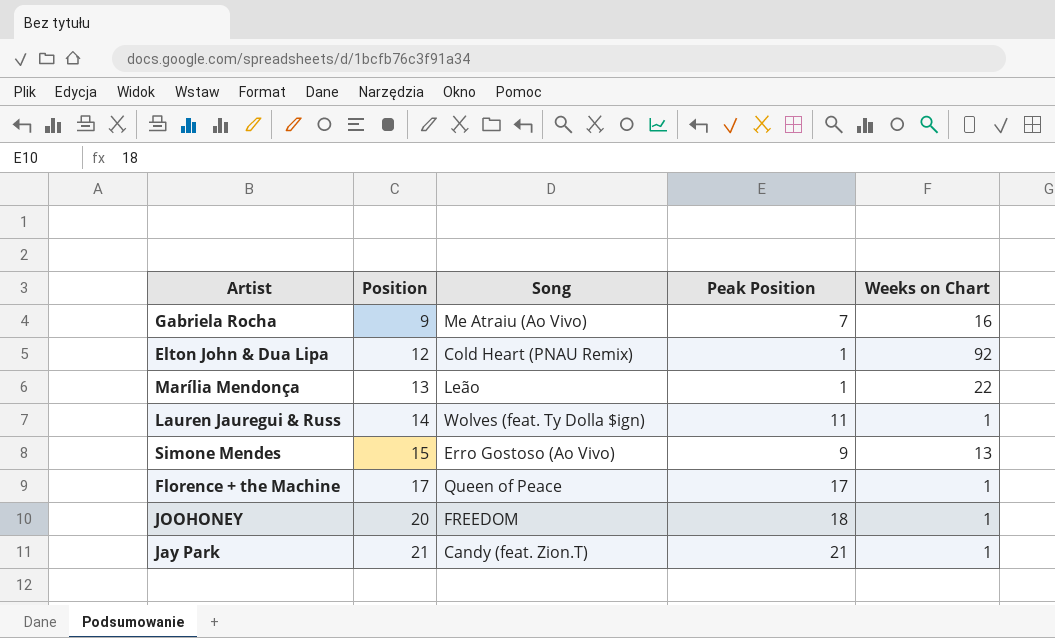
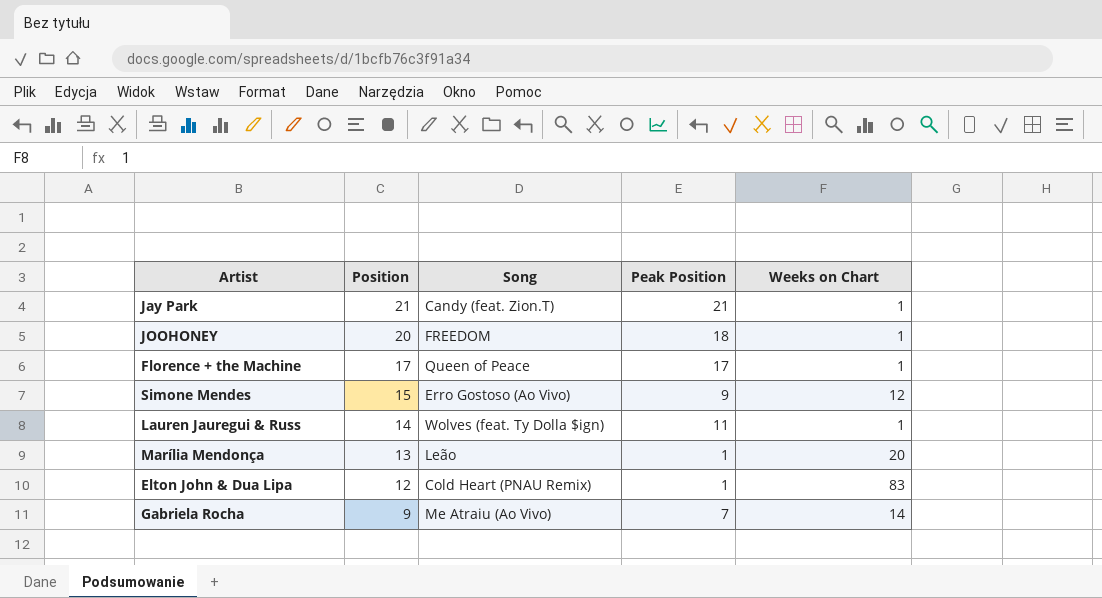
row order: Position ascending -> Position descending
Simone Mendes | Weeks on Chart: 13 -> 12
Marília Mendonça | Weeks on Chart: 22 -> 20
Elton John & Dua Lipa | Weeks on Chart: 92 -> 83
Gabriela Rocha | Weeks on Chart: 16 -> 14

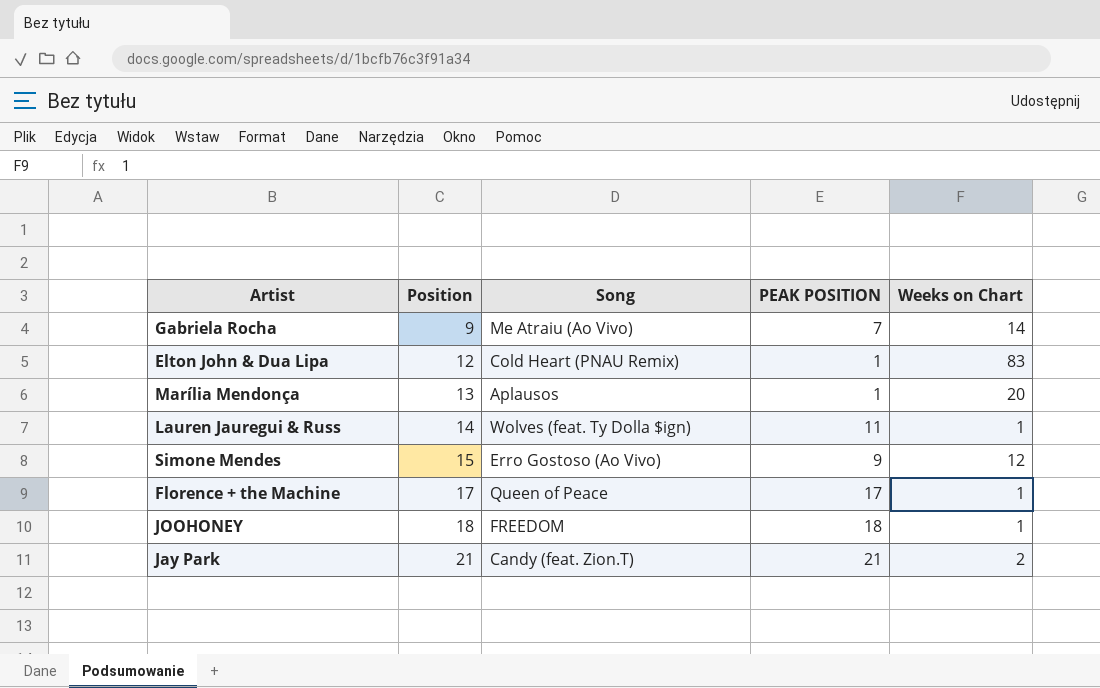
row order: Position descending -> Position ascending
column name: Peak Position -> PEAK POSITION
Marília Mendonça | Song: Leão -> Aplausos
JOOHONEY | Position: 20 -> 18
Jay Park | Weeks on Chart: 1 -> 2

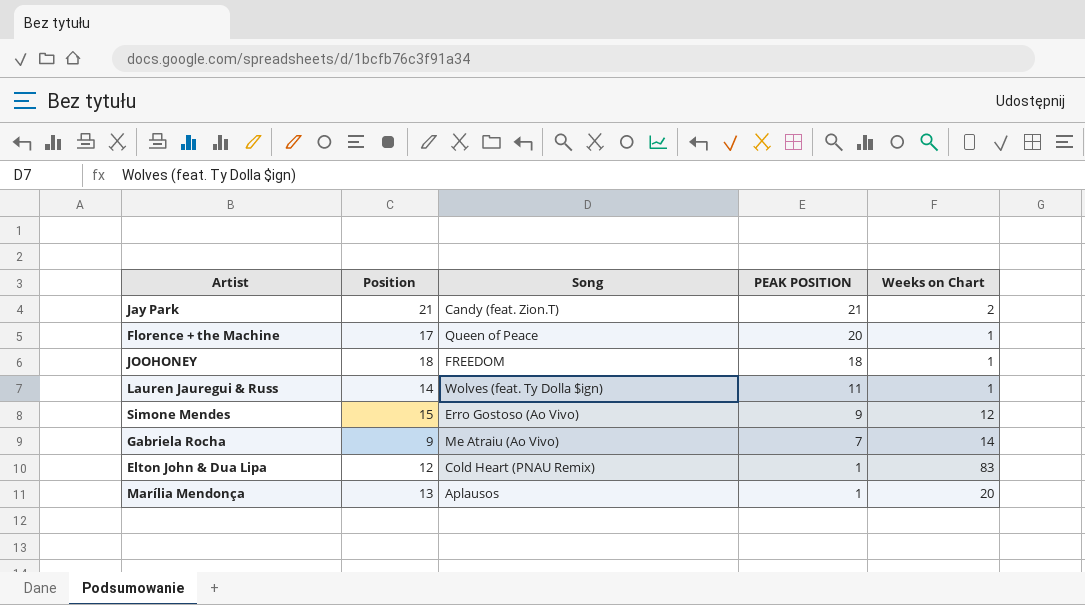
row order: Position ascending -> PEAK POSITION descending
Florence + the Machine | PEAK POSITION: 17 -> 20

